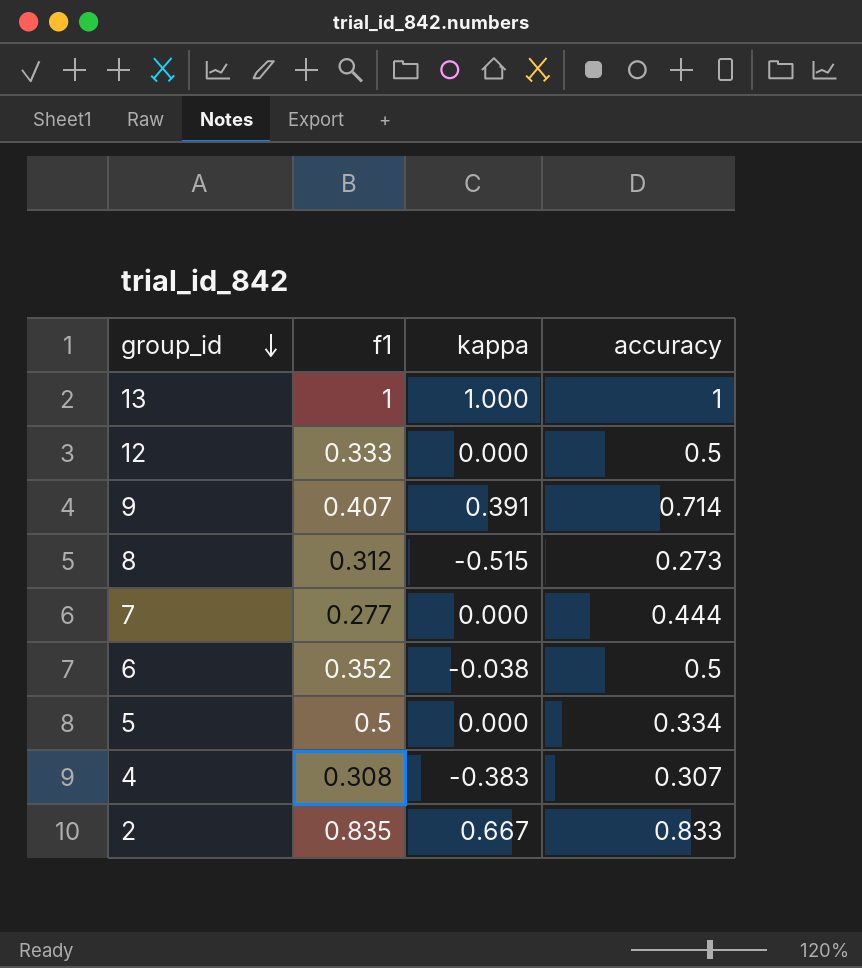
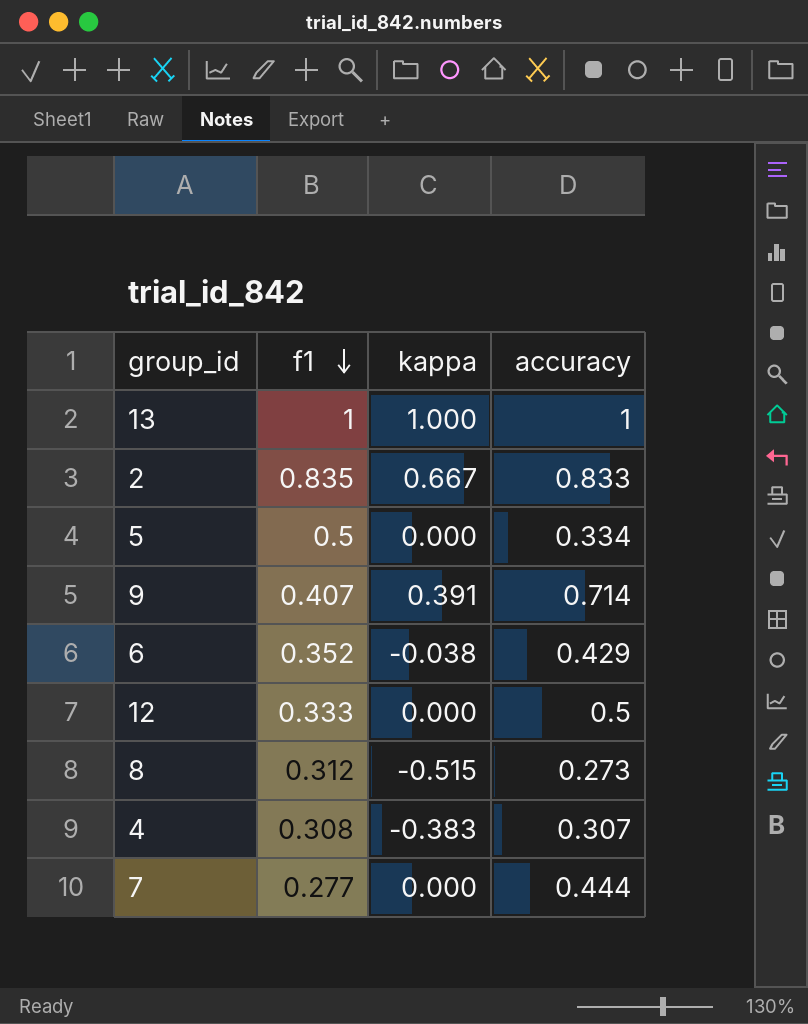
row order: group_id descending -> f1 descending
6 | accuracy: 0.5 -> 0.429

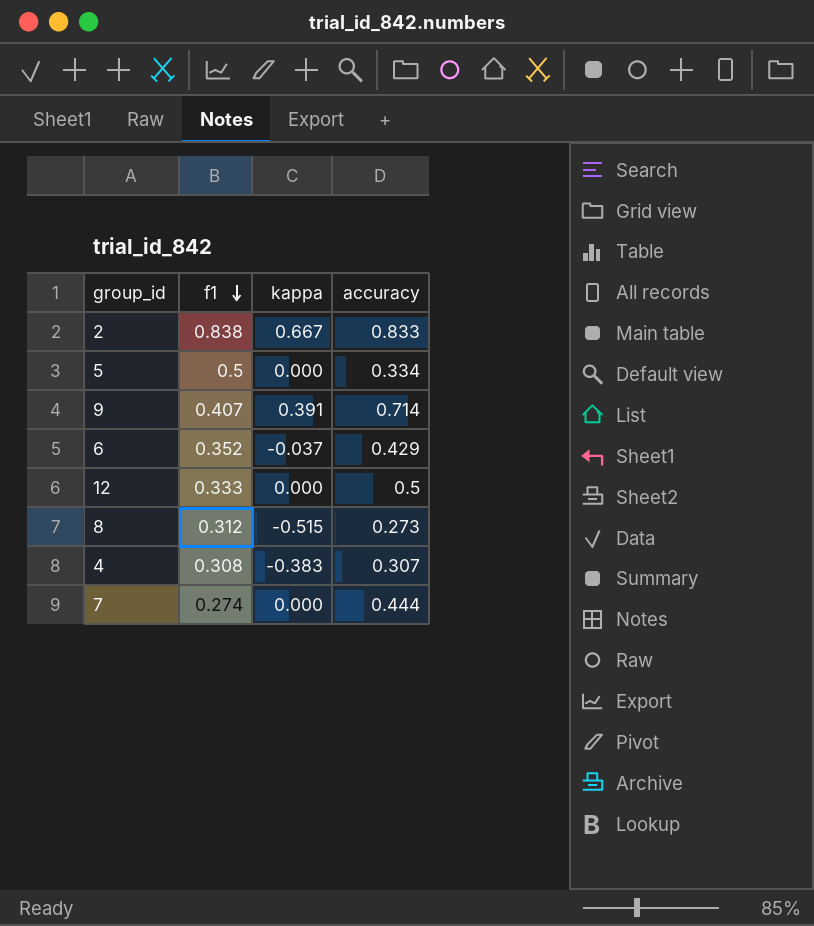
row 13: 1 | 1.000 | 1 -> none
2 | f1: 0.835 -> 0.838
6 | kappa: -0.038 -> -0.037
7 | f1: 0.277 -> 0.274

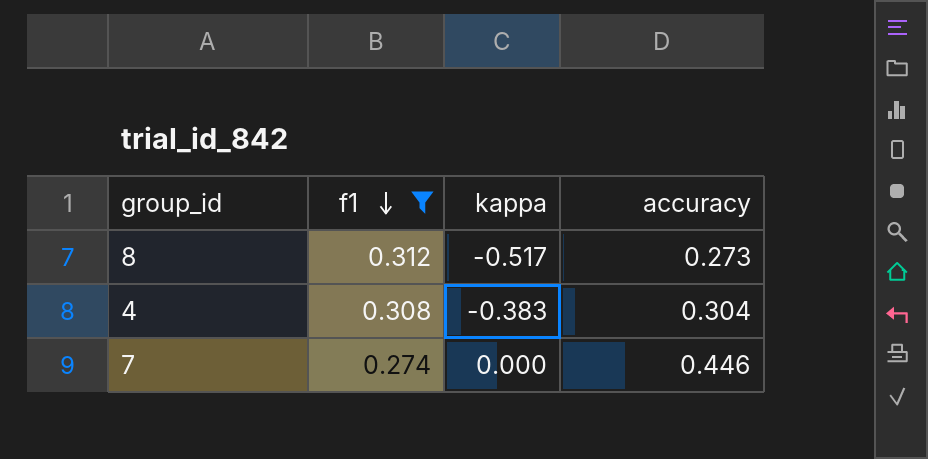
filter: none -> f1 <= 0.312
8 | kappa: -0.515 -> -0.517
4 | accuracy: 0.307 -> 0.304
7 | accuracy: 0.444 -> 0.446

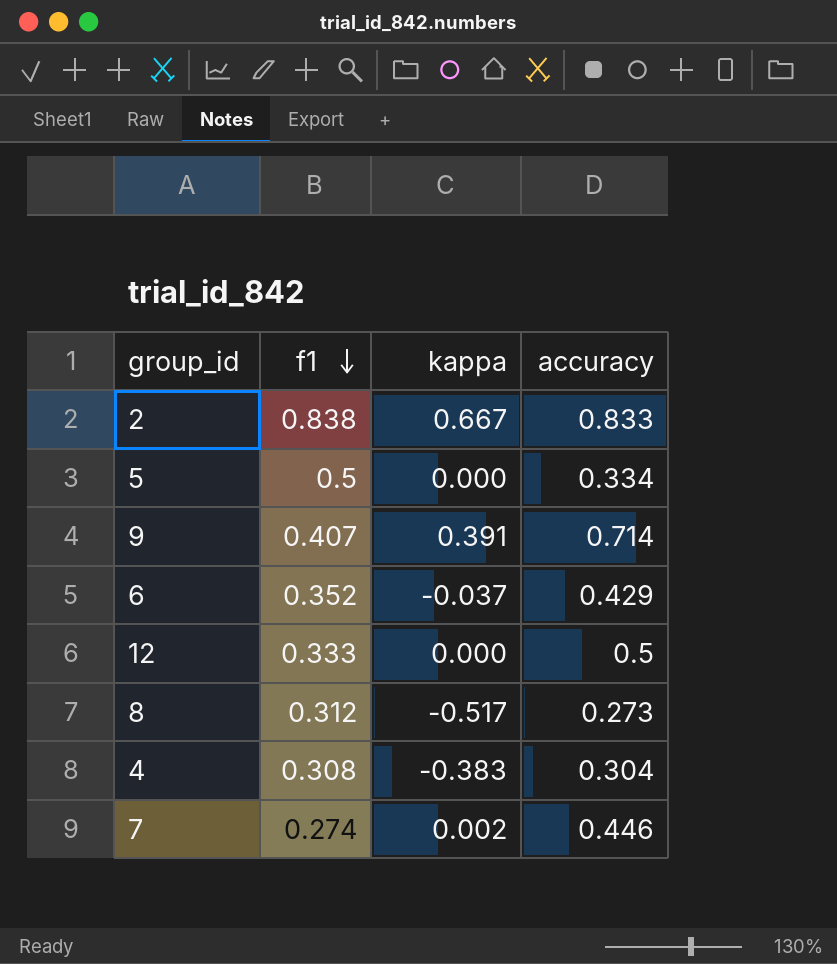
filter: f1 <= 0.312 -> none
7 | kappa: 0.000 -> 0.002

